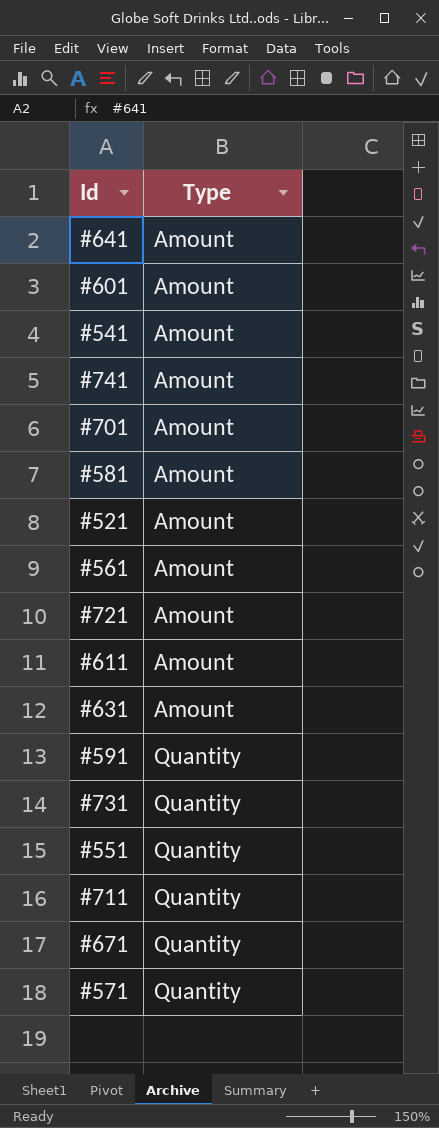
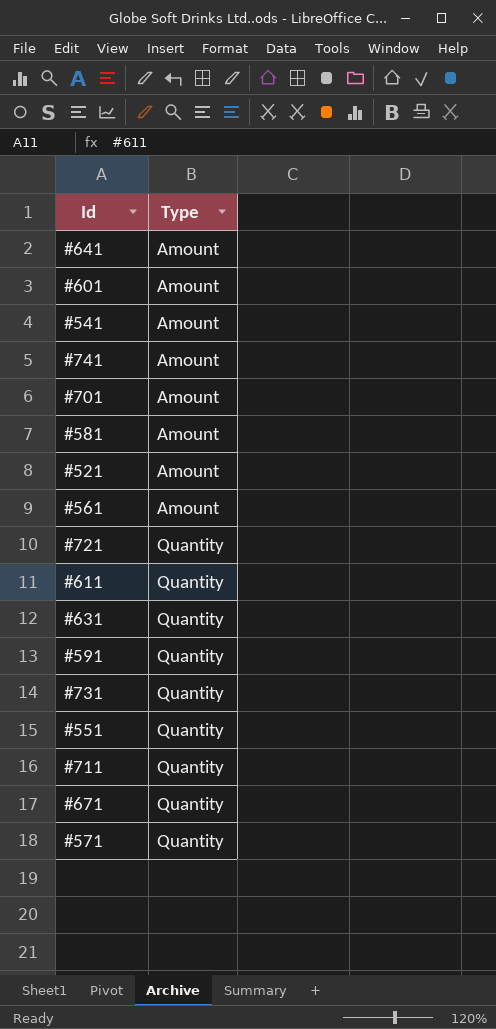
#721 | Type: Amount -> Quantity
#611 | Type: Amount -> Quantity
#631 | Type: Amount -> Quantity

